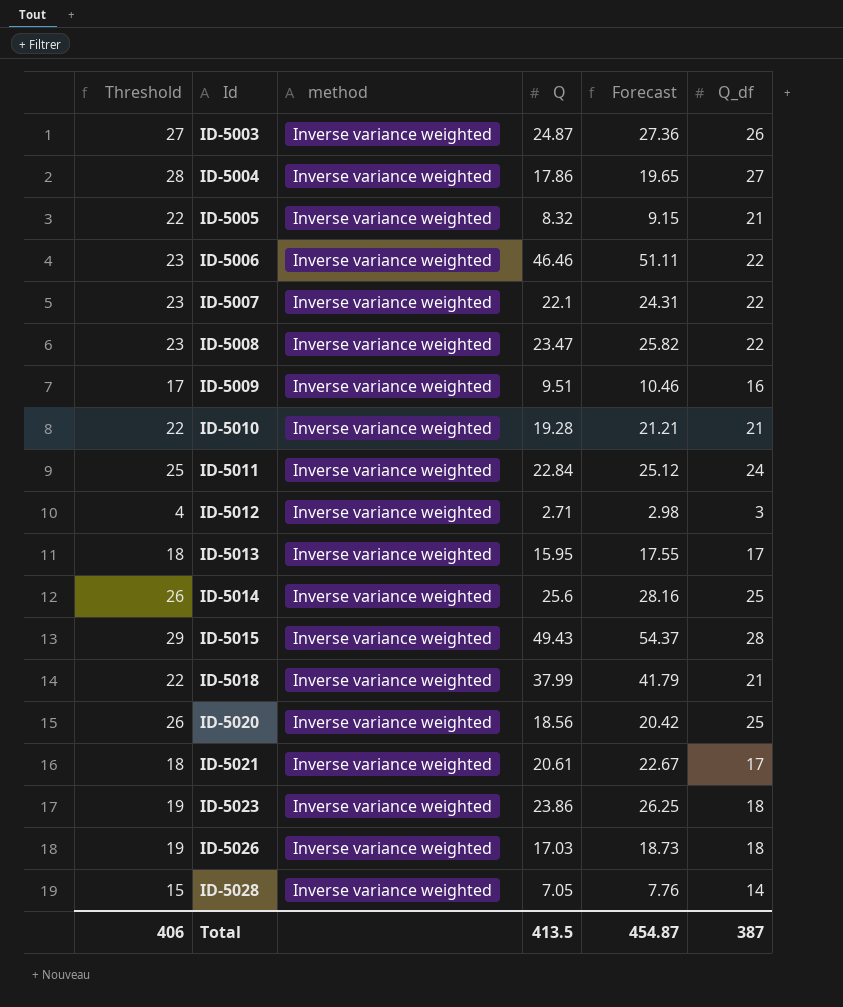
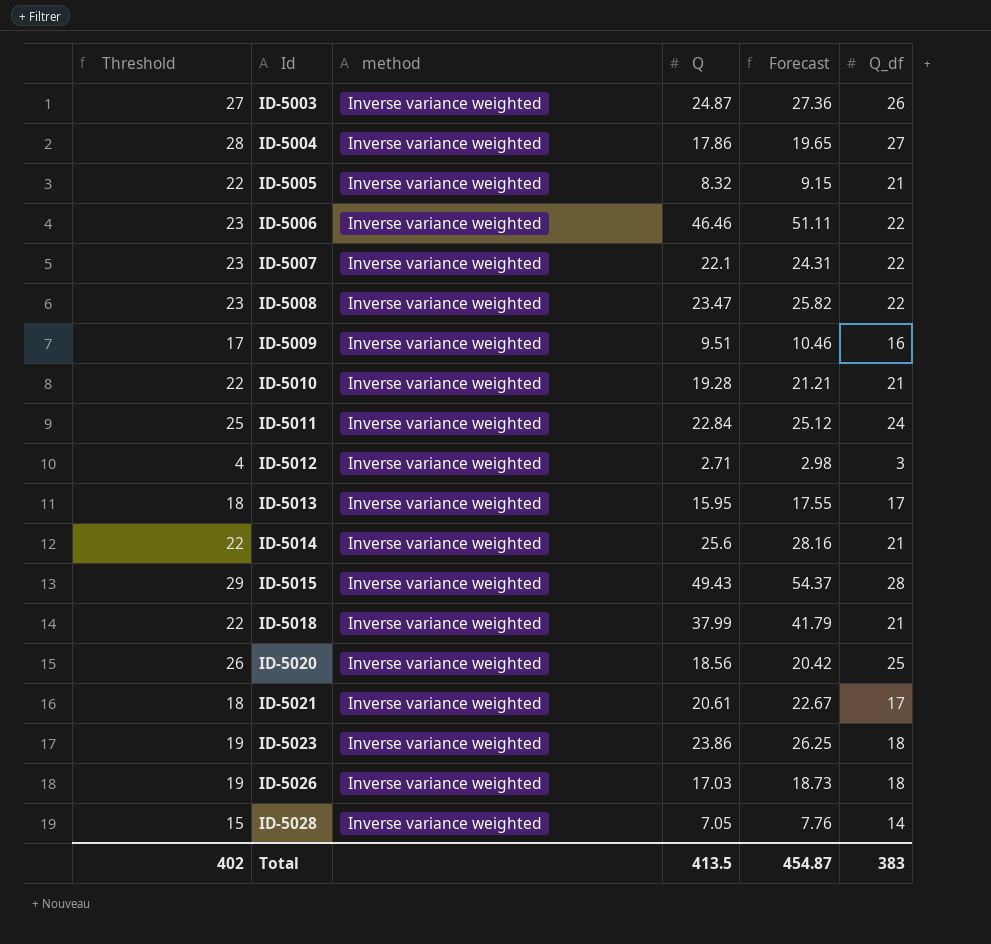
ID-5014 | Threshold: 26 -> 22
ID-5014 | Q_df: 25 -> 21
Total | Threshold: 406 -> 402
Total | Q_df: 387 -> 383

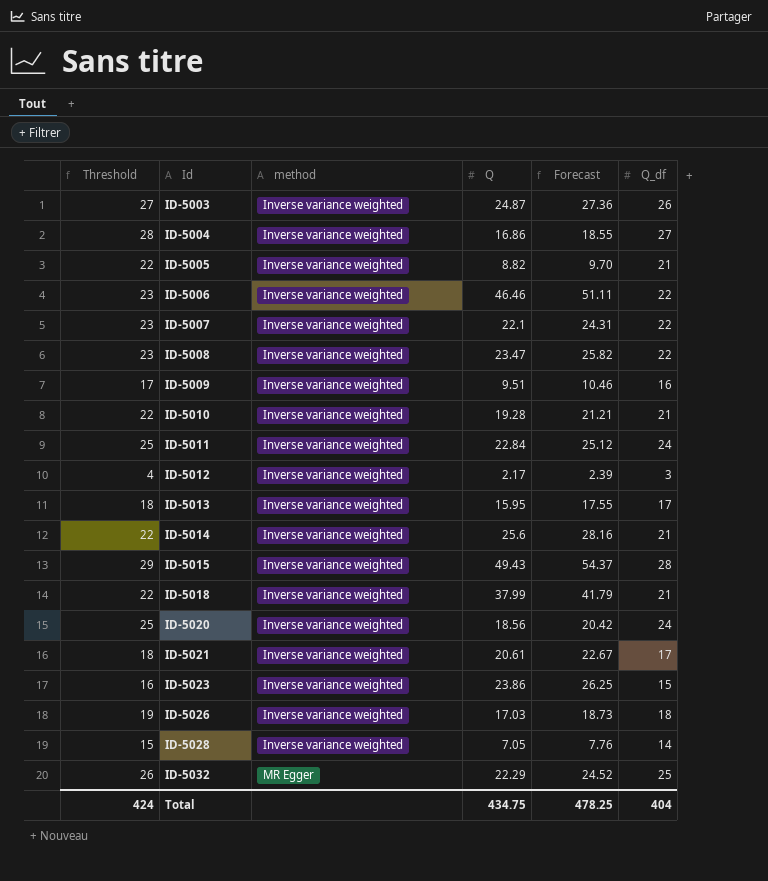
ID-5004 | Q: 17.86 -> 16.86
ID-5004 | Forecast: 19.65 -> 18.55
ID-5005 | Q: 8.32 -> 8.82
ID-5005 | Forecast: 9.15 -> 9.70
ID-5012 | Q: 2.71 -> 2.17
ID-5012 | Forecast: 2.98 -> 2.39
ID-5020 | Threshold: 26 -> 25
ID-5020 | Q_df: 25 -> 24
ID-5023 | Threshold: 19 -> 16
ID-5023 | Q_df: 18 -> 15
row ID-5032: none -> 26 | MR Egger | 22.29 | 24.52 | 25
Total | Threshold: 402 -> 424
Total | Q: 413.5 -> 434.75
Total | Forecast: 454.87 -> 478.25
Total | Q_df: 383 -> 404

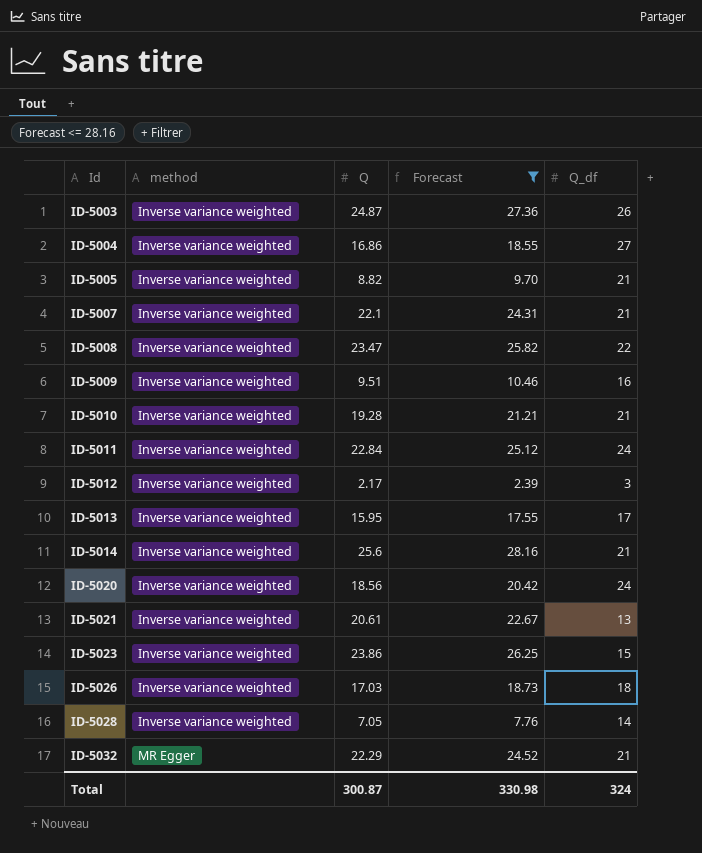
filter: none -> Forecast <= 28.16
column Threshold | formula: [Q_df] + 1 -> none
ID-5007 | Q_df: 22 -> 21
ID-5021 | Q_df: 17 -> 13
ID-5032 | Q_df: 25 -> 21
Total | Q: 434.75 -> 300.87
Total | Forecast: 478.25 -> 330.98
Total | Q_df: 404 -> 324

